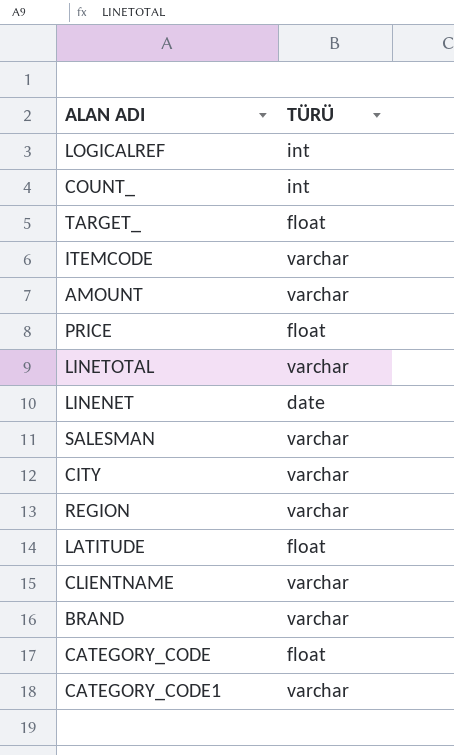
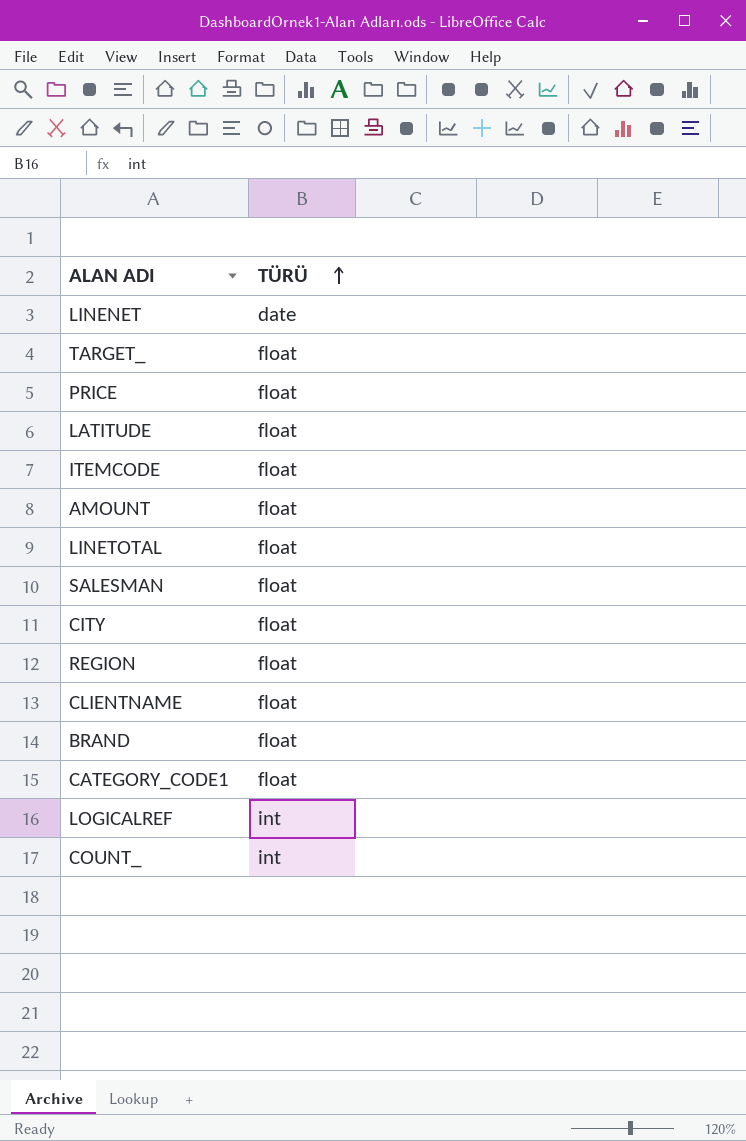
row order: none -> TÜRÜ ascending
row CATEGORY_CODE: float -> none
ITEMCODE | TÜRÜ: varchar -> float
AMOUNT | TÜRÜ: varchar -> float
LINETOTAL | TÜRÜ: varchar -> float
SALESMAN | TÜRÜ: varchar -> float
CITY | TÜRÜ: varchar -> float
REGION | TÜRÜ: varchar -> float
CLIENTNAME | TÜRÜ: varchar -> float
BRAND | TÜRÜ: varchar -> float
CATEGORY_CODE1 | TÜRÜ: varchar -> float

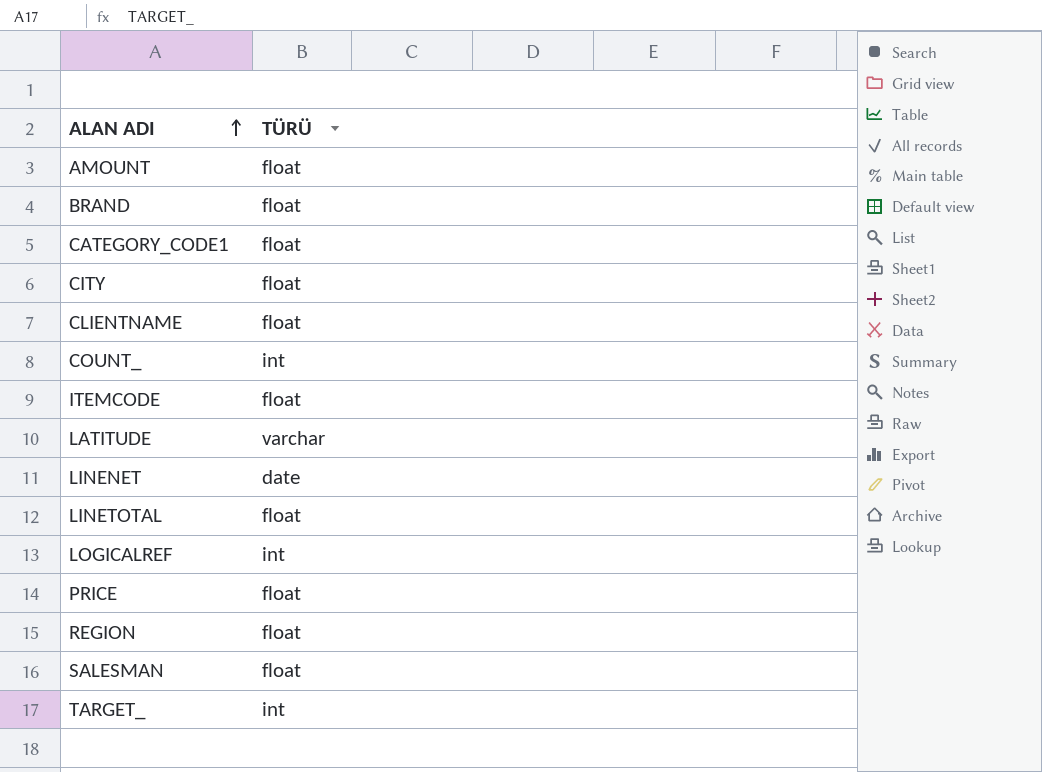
row order: TÜRÜ ascending -> ALAN ADI ascending
LATITUDE | TÜRÜ: float -> varchar
TARGET_ | TÜRÜ: float -> int

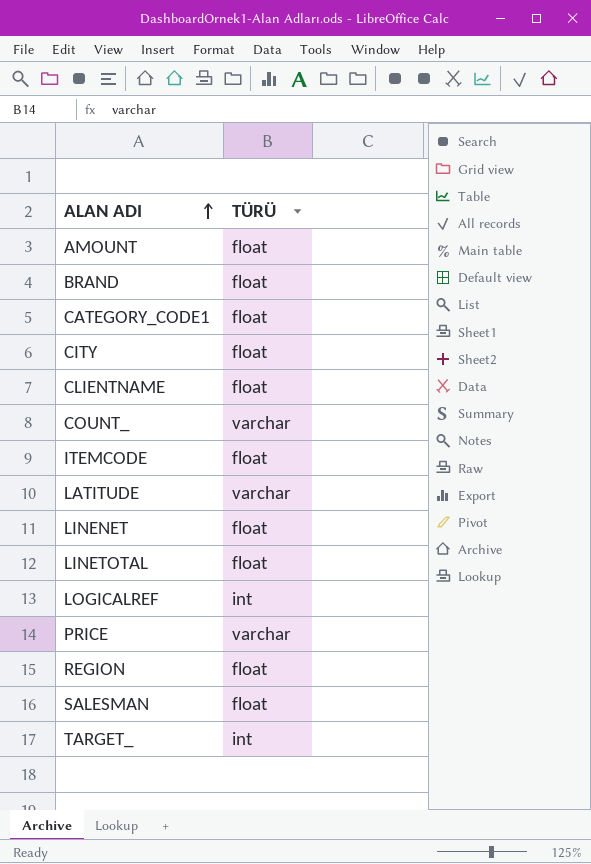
COUNT_ | TÜRÜ: int -> varchar
LINENET | TÜRÜ: date -> float
PRICE | TÜRÜ: float -> varchar

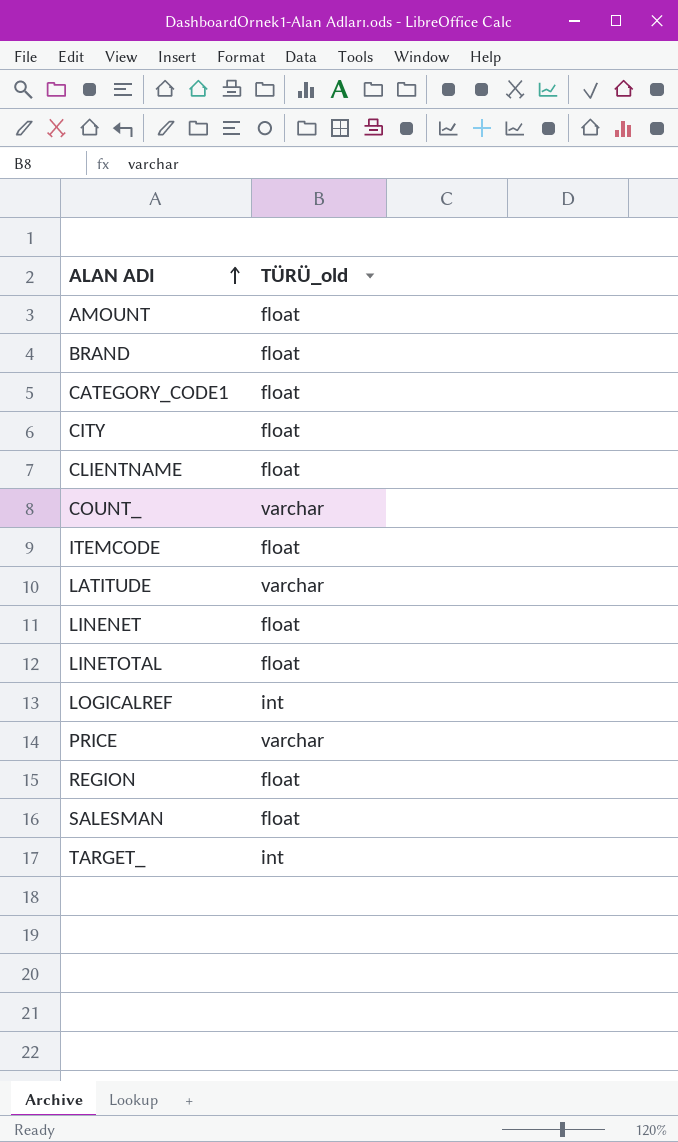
column name: TÜRÜ -> TÜRÜ_old

